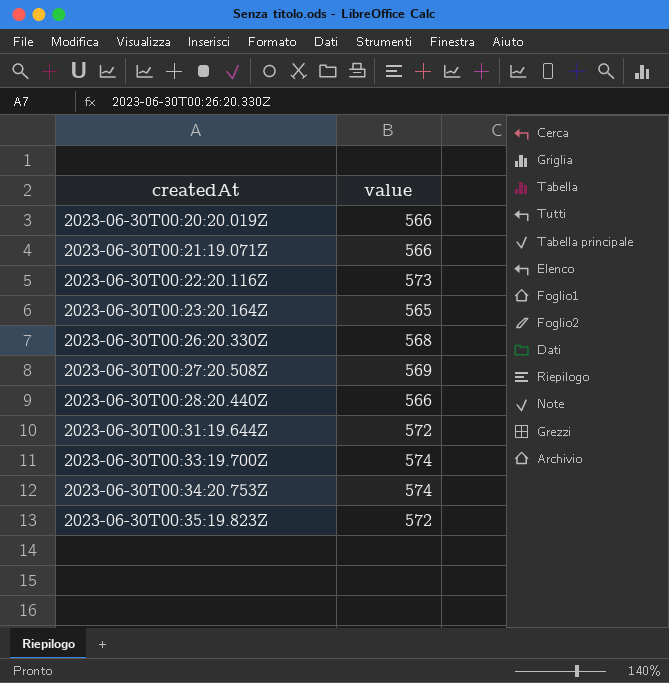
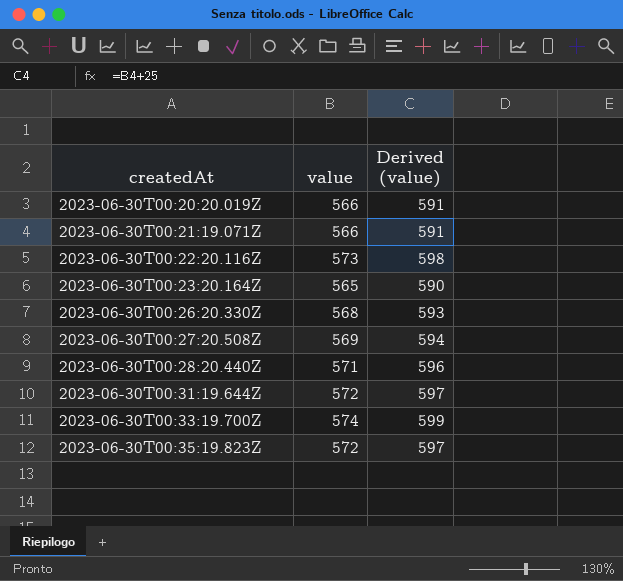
column Derived (value) | formula: none -> [value] + 25
row 2023-06-30T00:34:20.753Z: 574 -> none
2023-06-30T00:28:20.440Z | value: 566 -> 571

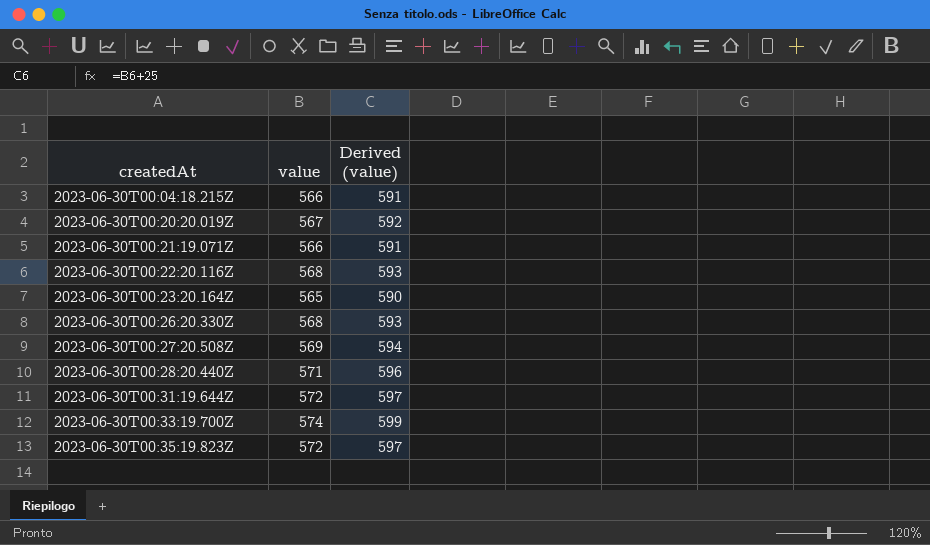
row 2023-06-30T00:04:18.215Z: none -> 566 | 591
2023-06-30T00:20:20.019Z | value: 566 -> 567
2023-06-30T00:20:20.019Z | Derived (value): 591 -> 592
2023-06-30T00:22:20.116Z | value: 573 -> 568
2023-06-30T00:22:20.116Z | Derived (value): 598 -> 593

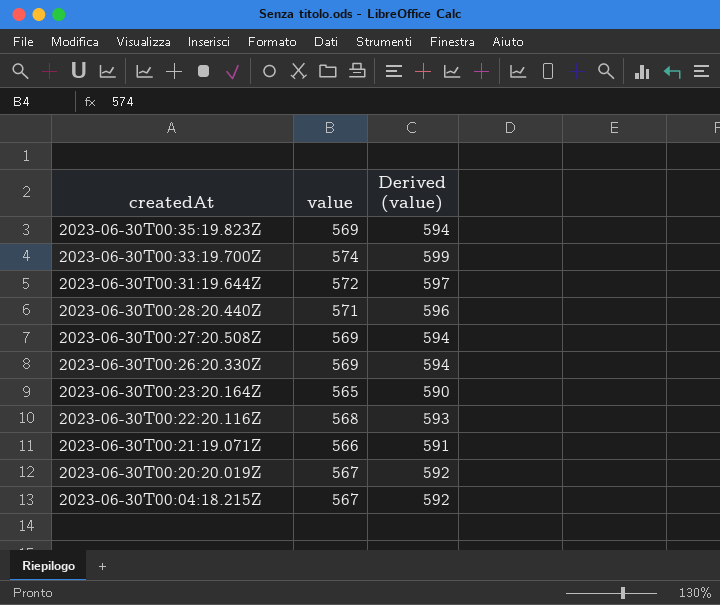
row order: createdAt ascending -> createdAt descending
2023-06-30T00:35:19.823Z | value: 572 -> 569
2023-06-30T00:35:19.823Z | Derived (value): 597 -> 594
2023-06-30T00:26:20.330Z | value: 568 -> 569
2023-06-30T00:26:20.330Z | Derived (value): 593 -> 594
2023-06-30T00:04:18.215Z | value: 566 -> 567
2023-06-30T00:04:18.215Z | Derived (value): 591 -> 592

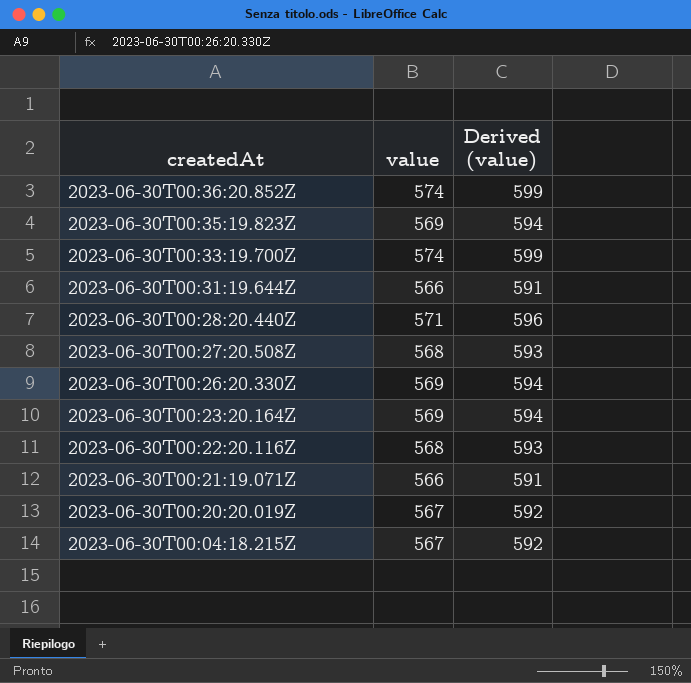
row 2023-06-30T00:36:20.852Z: none -> 574 | 599
2023-06-30T00:31:19.644Z | value: 572 -> 566
2023-06-30T00:31:19.644Z | Derived (value): 597 -> 591
2023-06-30T00:27:20.508Z | value: 569 -> 568
2023-06-30T00:27:20.508Z | Derived (value): 594 -> 593
2023-06-30T00:23:20.164Z | value: 565 -> 569
2023-06-30T00:23:20.164Z | Derived (value): 590 -> 594

